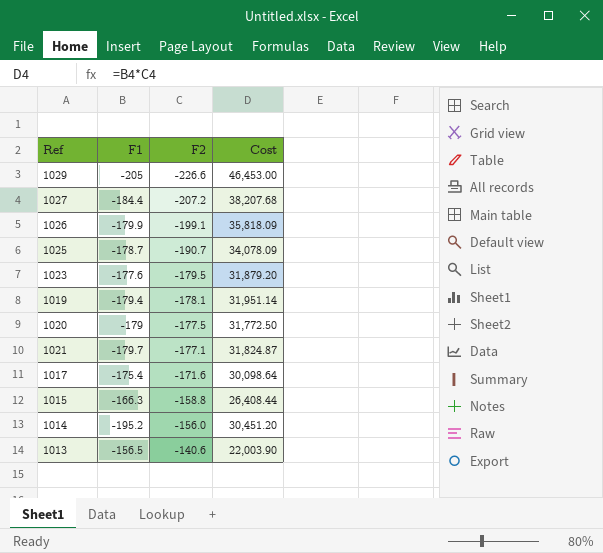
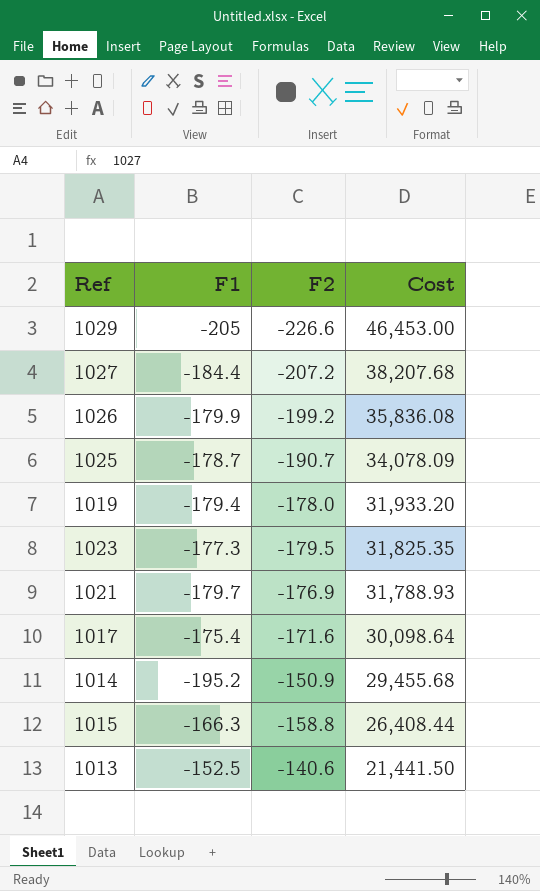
row order: F2 ascending -> Cost descending
row 1020: -179 | -177.5 | 31,772.50 -> none
1026 | F2: -199.1 -> -199.2
1026 | Cost: 35,818.09 -> 35,836.08
1019 | F2: -178.1 -> -178.0
1019 | Cost: 31,951.14 -> 31,933.20
1023 | F1: -177.6 -> -177.3
1023 | Cost: 31,879.20 -> 31,825.35
1021 | F2: -177.1 -> -176.9
1021 | Cost: 31,824.87 -> 31,788.93
1014 | F2: -156.0 -> -150.9
1014 | Cost: 30,451.20 -> 29,455.68
1013 | F1: -156.5 -> -152.5
1013 | Cost: 22,003.90 -> 21,441.50

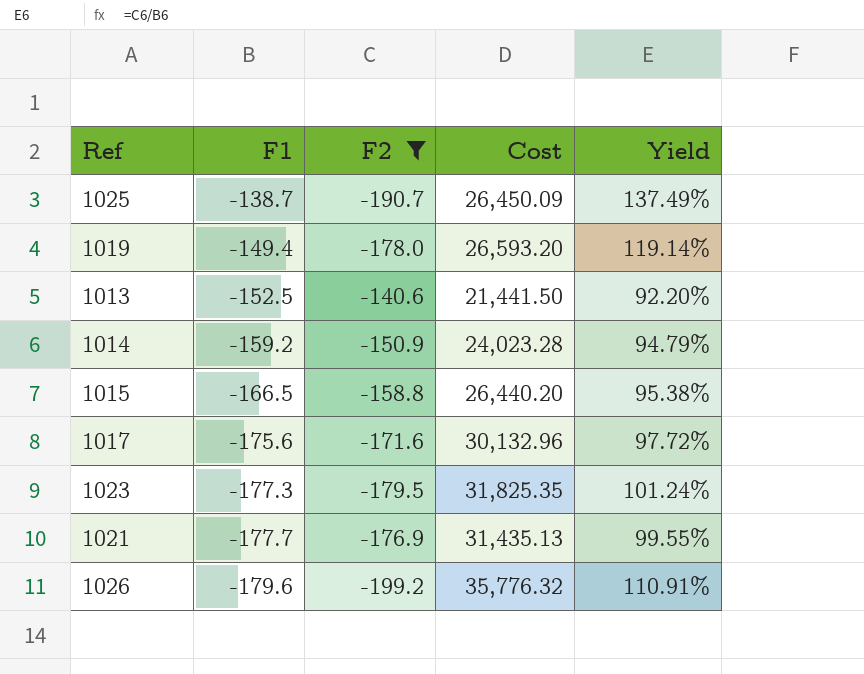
filter: none -> F2 >= -199.2
row order: Cost descending -> F1 descending
column Yield | formula: none -> [F2] / [F1]
1025 | F1: -178.7 -> -138.7
1025 | Cost: 34,078.09 -> 26,450.09
1019 | F1: -179.4 -> -149.4
1019 | Cost: 31,933.20 -> 26,593.20
1014 | F1: -195.2 -> -159.2
1014 | Cost: 29,455.68 -> 24,023.28
1015 | F1: -166.3 -> -166.5
1015 | Cost: 26,408.44 -> 26,440.20
1017 | F1: -175.4 -> -175.6
1017 | Cost: 30,098.64 -> 30,132.96
1021 | F1: -179.7 -> -177.7
1021 | Cost: 31,788.93 -> 31,435.13
1026 | F1: -179.9 -> -179.6
1026 | Cost: 35,836.08 -> 35,776.32

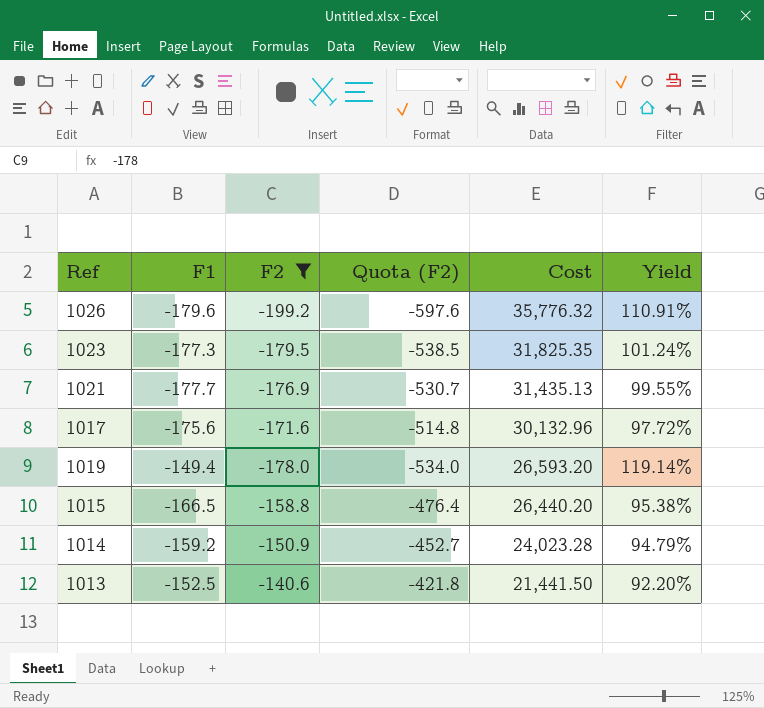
row order: F1 descending -> Cost descending
column Quota (F2) | formula: none -> [F2] * 3
row 1025: -138.7 | -190.7 | 26,450.09 | 137.49% -> none

